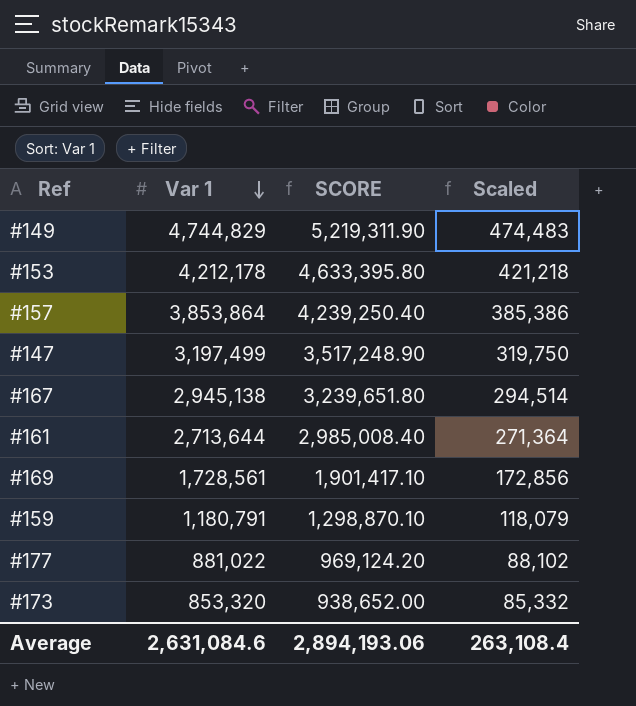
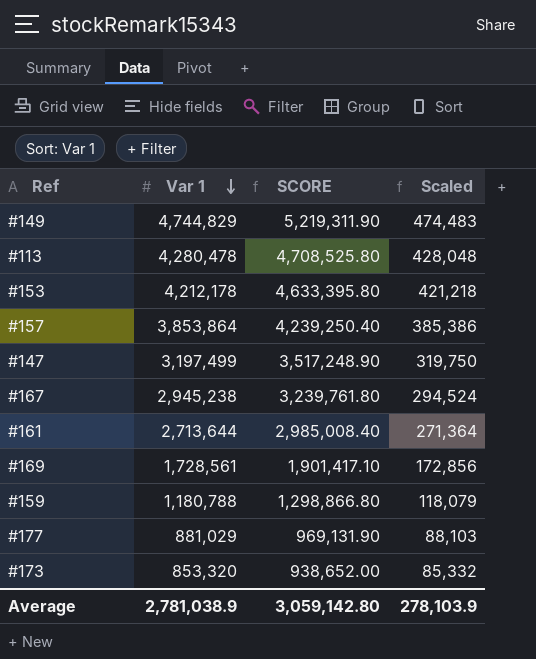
row #113: none -> 4,280,478 | 4,708,525.80 | 428,048
#167 | Var 1: 2,945,138 -> 2,945,238
#167 | SCORE: 3,239,651.80 -> 3,239,761.80
#167 | Scaled: 294,514 -> 294,524
#159 | Var 1: 1,180,791 -> 1,180,788
#159 | SCORE: 1,298,870.10 -> 1,298,866.80
#177 | Var 1: 881,022 -> 881,029
#177 | SCORE: 969,124.20 -> 969,131.90
#177 | Scaled: 88,102 -> 88,103
Average | Var 1: 2,631,084.6 -> 2,781,038.9
Average | SCORE: 2,894,193.06 -> 3,059,142.80
Average | Scaled: 263,108.4 -> 278,103.9

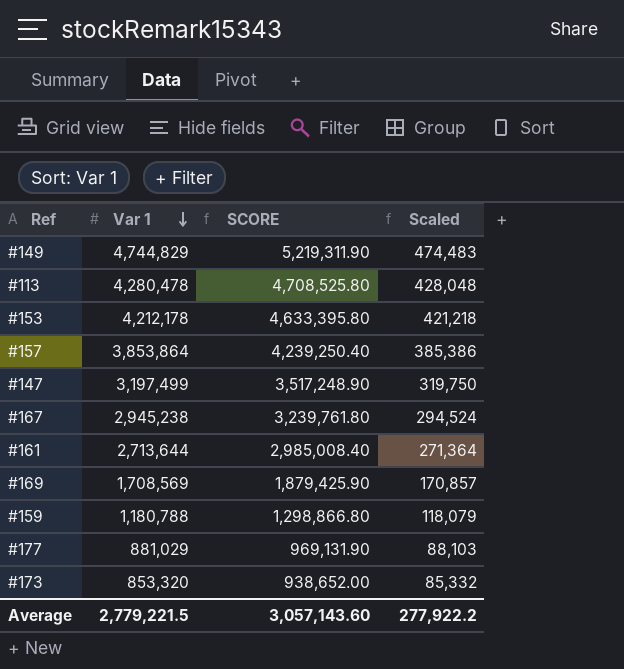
#169 | Var 1: 1,728,561 -> 1,708,569
#169 | SCORE: 1,901,417.10 -> 1,879,425.90
#169 | Scaled: 172,856 -> 170,857
Average | Var 1: 2,781,038.9 -> 2,779,221.5
Average | SCORE: 3,059,142.80 -> 3,057,143.60
Average | Scaled: 278,103.9 -> 277,922.2

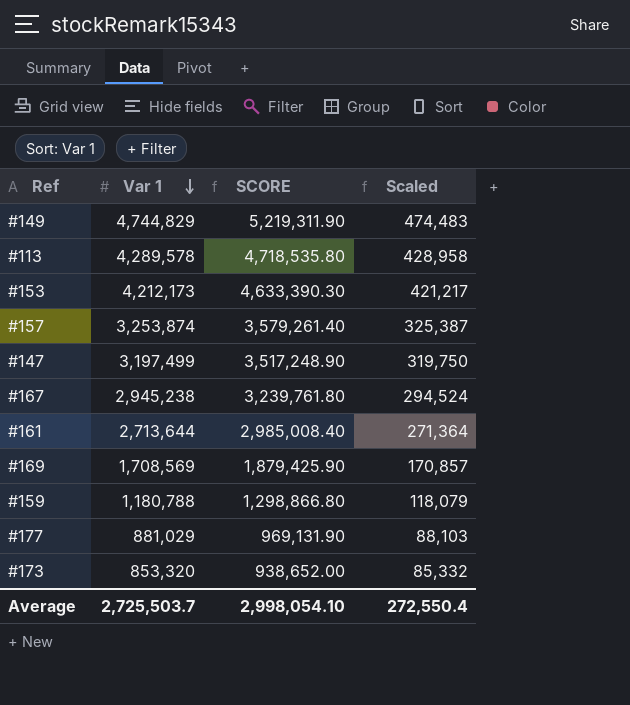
#113 | Var 1: 4,280,478 -> 4,289,578
#113 | SCORE: 4,708,525.80 -> 4,718,535.80
#113 | Scaled: 428,048 -> 428,958
#153 | Var 1: 4,212,178 -> 4,212,173
#153 | SCORE: 4,633,395.80 -> 4,633,390.30
#153 | Scaled: 421,218 -> 421,217
#157 | Var 1: 3,853,864 -> 3,253,874
#157 | SCORE: 4,239,250.40 -> 3,579,261.40
#157 | Scaled: 385,386 -> 325,387
Average | Var 1: 2,779,221.5 -> 2,725,503.7
Average | SCORE: 3,057,143.60 -> 2,998,054.10
Average | Scaled: 277,922.2 -> 272,550.4

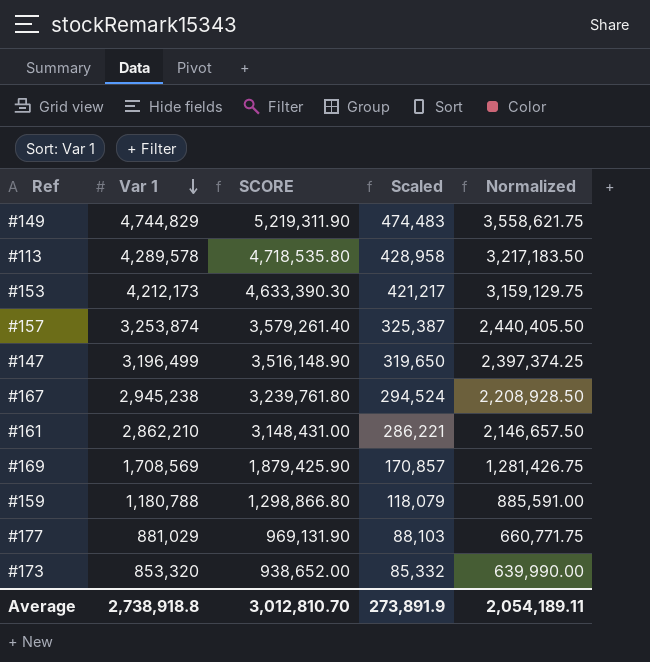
column Normalized | formula: none -> [Var 1] * 0.75
#147 | Var 1: 3,197,499 -> 3,196,499
#147 | SCORE: 3,517,248.90 -> 3,516,148.90
#147 | Scaled: 319,750 -> 319,650
#161 | Var 1: 2,713,644 -> 2,862,210
#161 | SCORE: 2,985,008.40 -> 3,148,431.00
#161 | Scaled: 271,364 -> 286,221
Average | Var 1: 2,725,503.7 -> 2,738,918.8
Average | SCORE: 2,998,054.10 -> 3,012,810.70
Average | Scaled: 272,550.4 -> 273,891.9

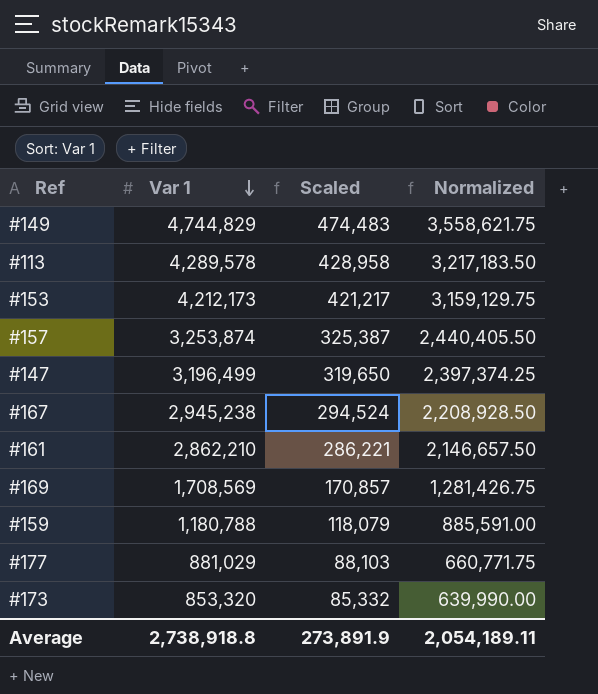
column SCORE | formula: [Var 1] * 1.1 -> none

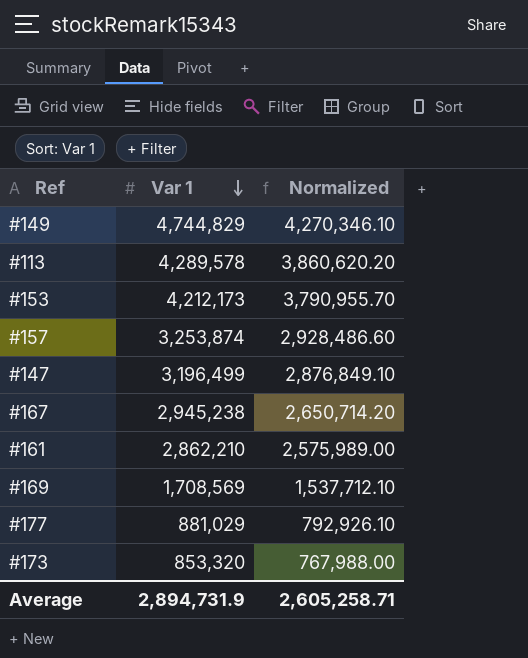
column Scaled | formula: [Var 1] * 0.1 -> none
column Normalized | formula: [Var 1] * 0.75 -> [Var 1] * 0.9
row #159: 1,180,788 | 118,079 | 885,591.00 -> none
Average | Var 1: 2,738,918.8 -> 2,894,731.9
Average | Normalized: 2,054,189.11 -> 2,605,258.71

